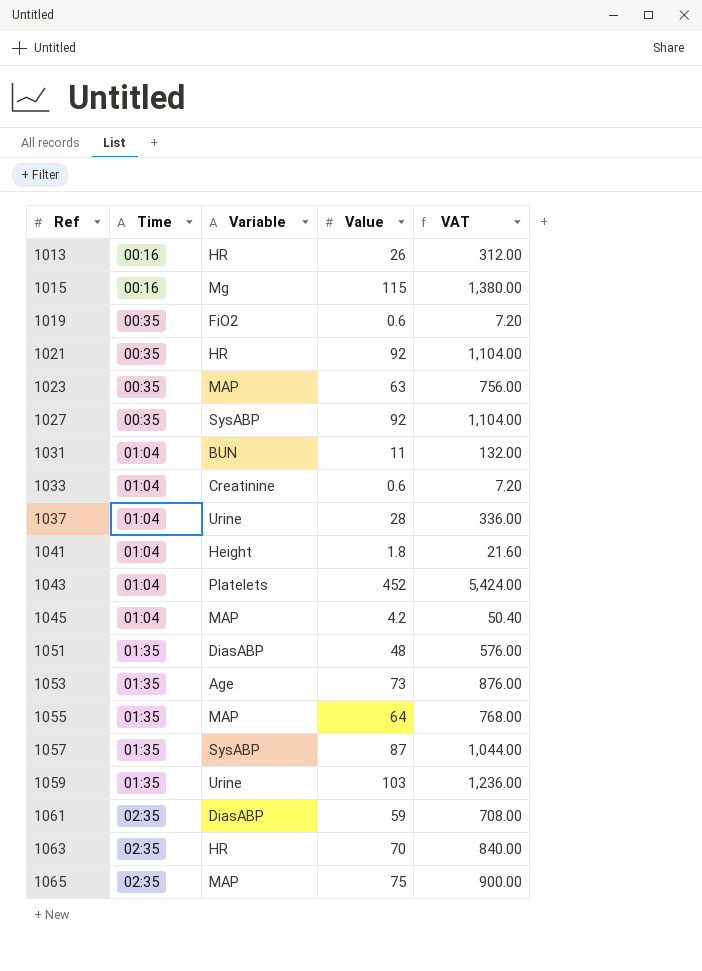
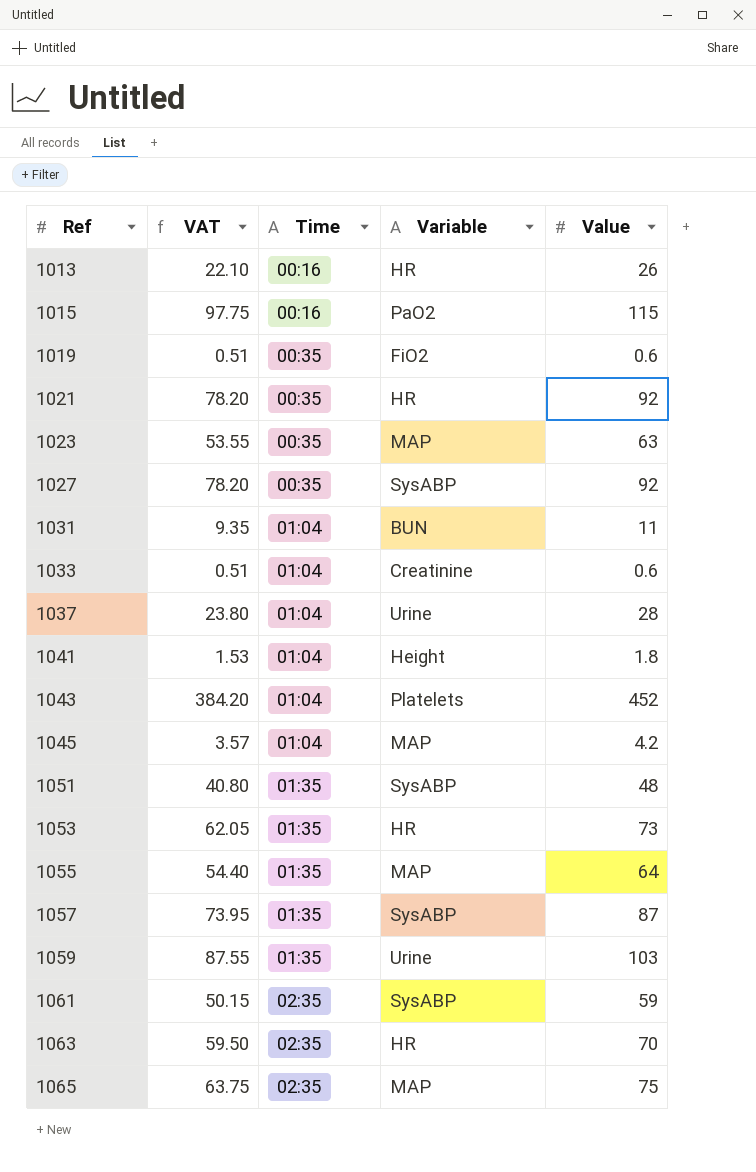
column VAT | formula: [Value] * 12 -> [Value] * 0.85
column VAT | position: 5 -> 2
1015 | Variable: Mg -> PaO2
1051 | Variable: DiasABP -> SysABP
1053 | Variable: Age -> HR
1061 | Variable: DiasABP -> SysABP

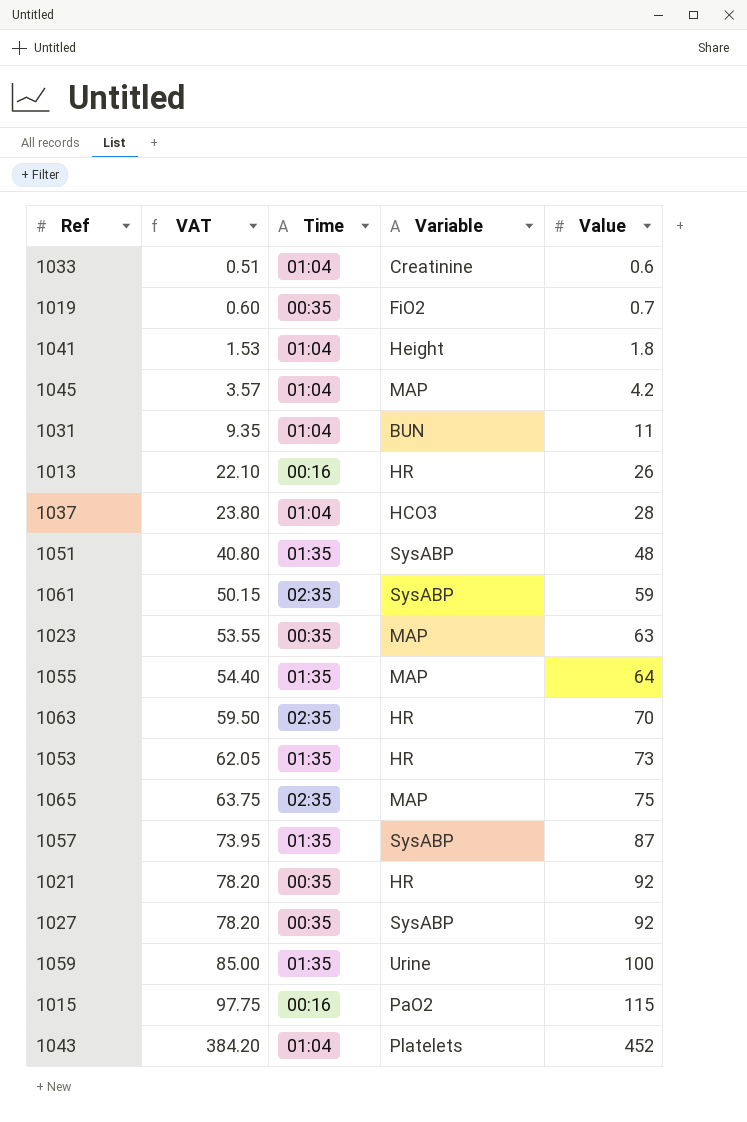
row order: Ref ascending -> VAT ascending
1019 | VAT: 0.51 -> 0.60
1019 | Value: 0.6 -> 0.7
1037 | Variable: Urine -> HCO3
1059 | VAT: 87.55 -> 85.00
1059 | Value: 103 -> 100

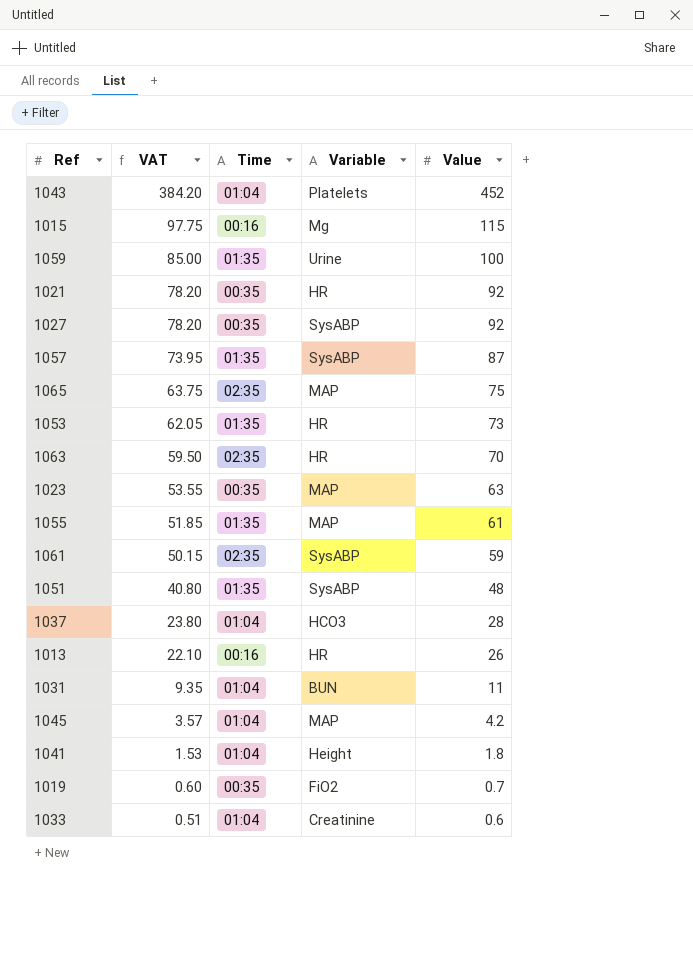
row order: VAT ascending -> VAT descending
1015 | Variable: PaO2 -> Mg
1055 | VAT: 54.40 -> 51.85
1055 | Value: 64 -> 61

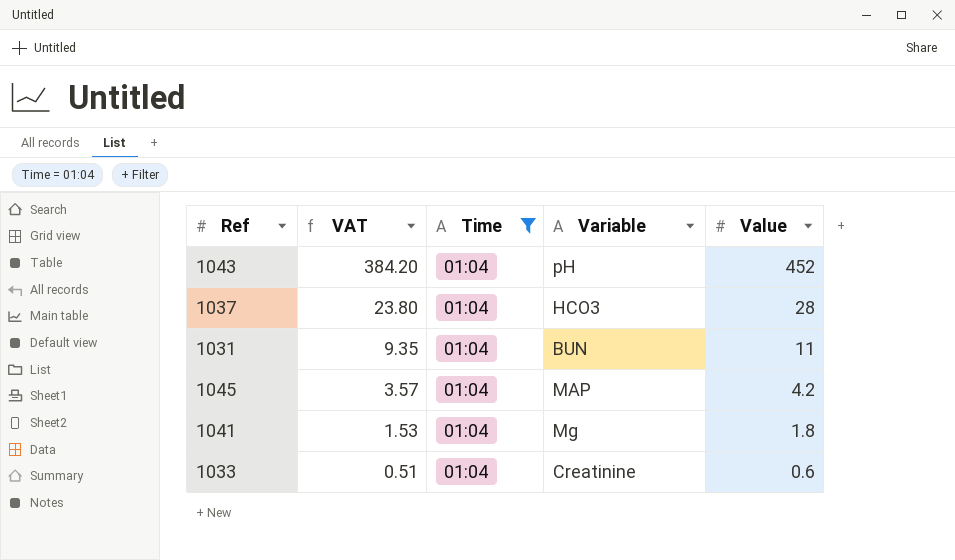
filter: none -> Time = 01:04
1043 | Variable: Platelets -> pH
1041 | Variable: Height -> Mg

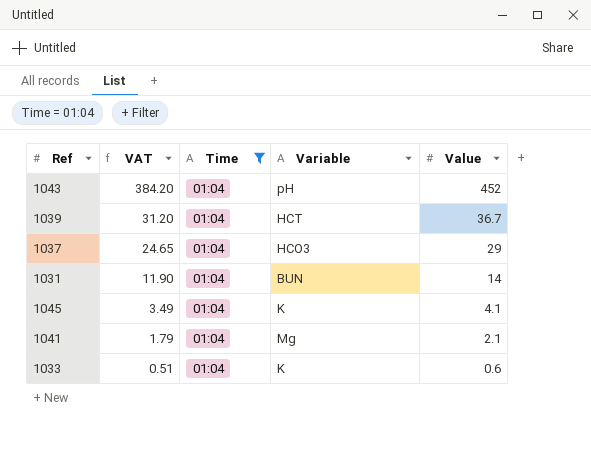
row 1039: none -> 31.20 | 01:04 | HCT | 36.7
1037 | VAT: 23.80 -> 24.65
1037 | Value: 28 -> 29
1031 | VAT: 9.35 -> 11.90
1031 | Value: 11 -> 14
1045 | VAT: 3.57 -> 3.49
1045 | Variable: MAP -> K
1045 | Value: 4.2 -> 4.1
1041 | VAT: 1.53 -> 1.79
1041 | Value: 1.8 -> 2.1
1033 | Variable: Creatinine -> K

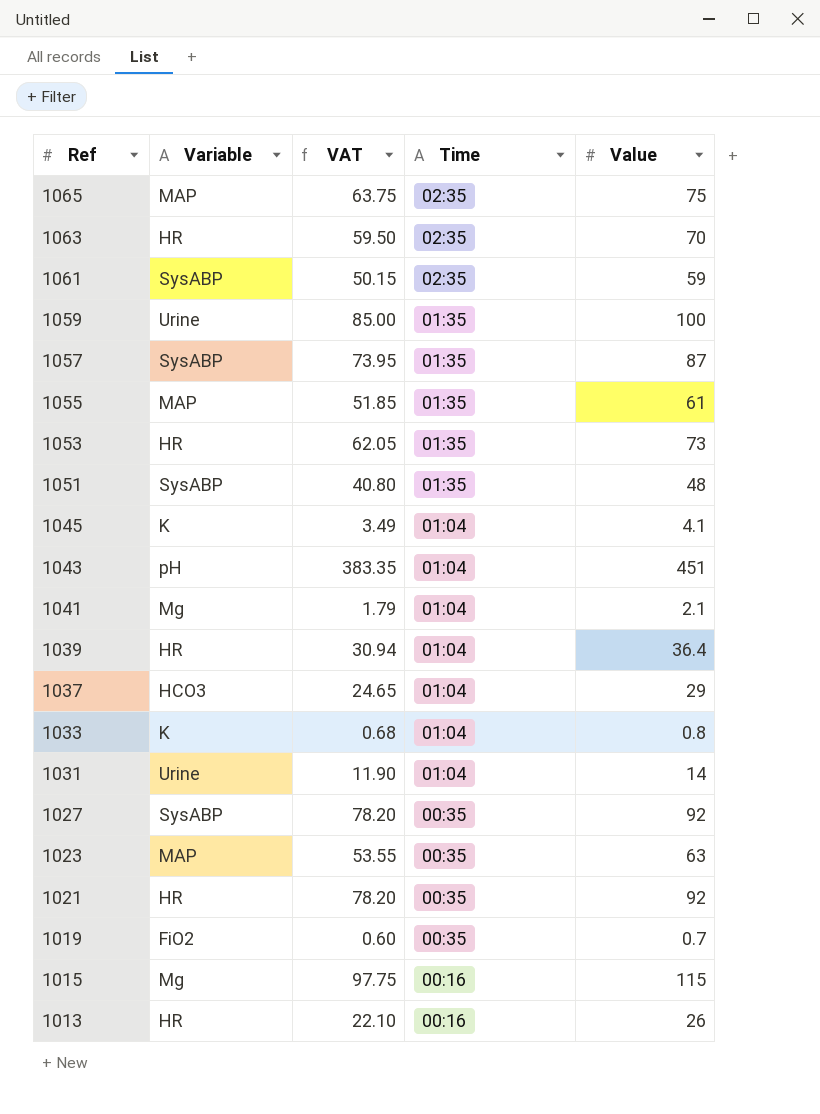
filter: Time = 01:04 -> none
row order: VAT descending -> Ref descending
column Variable | position: 4 -> 2
1043 | VAT: 384.20 -> 383.35
1043 | Value: 452 -> 451
1039 | Variable: HCT -> HR
1039 | VAT: 31.20 -> 30.94
1039 | Value: 36.7 -> 36.4
1033 | VAT: 0.51 -> 0.68
1033 | Value: 0.6 -> 0.8
1031 | Variable: BUN -> Urine

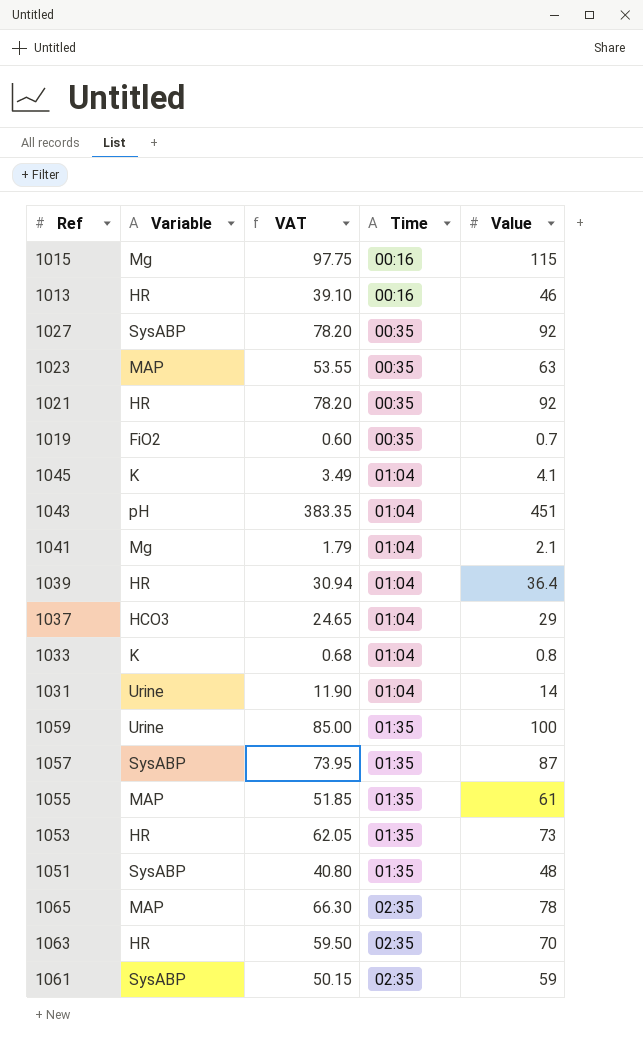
row order: Ref descending -> Time ascending
1013 | VAT: 22.10 -> 39.10
1013 | Value: 26 -> 46
1065 | VAT: 63.75 -> 66.30
1065 | Value: 75 -> 78

